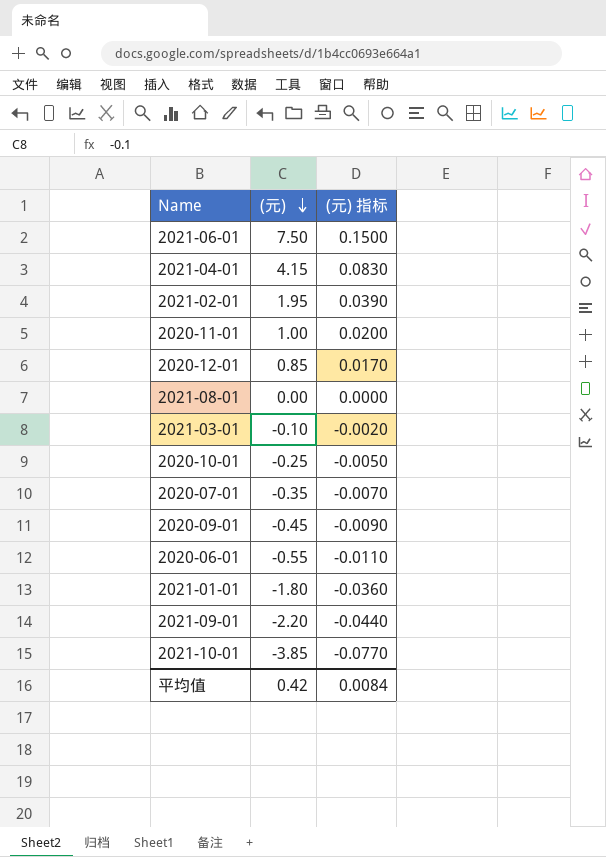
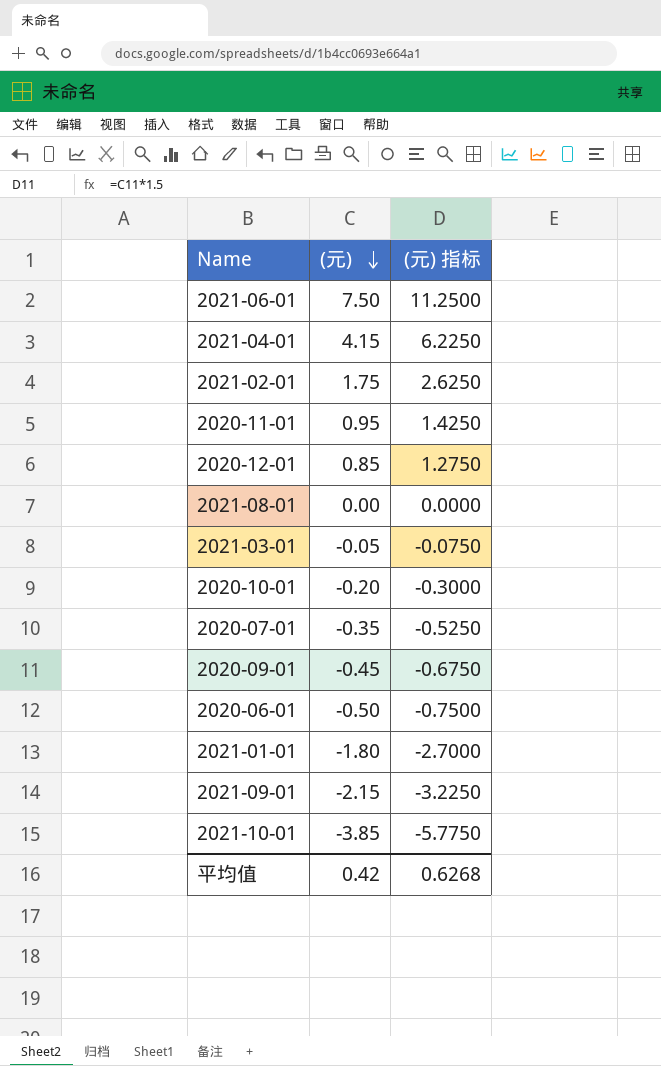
column (元) 指标 | formula: [(元)] * 0.02 -> [(元)] * 1.5
2021-02-01 | (元): 1.95 -> 1.75
2020-11-01 | (元): 1.00 -> 0.95
2021-03-01 | (元): -0.10 -> -0.05
2020-10-01 | (元): -0.25 -> -0.20
2020-06-01 | (元): -0.55 -> -0.50
2021-09-01 | (元): -2.20 -> -2.15
平均值 | (元) 指标: 0.0084 -> 0.6268

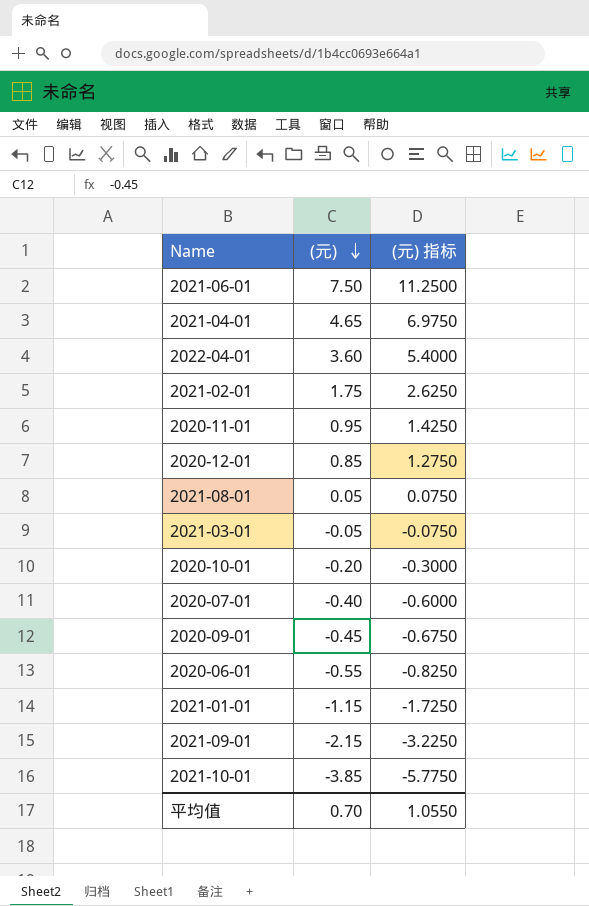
2021-04-01 | (元): 4.15 -> 4.65
2021-04-01 | (元) 指标: 6.2250 -> 6.9750
row 2022-04-01: none -> 3.60 | 5.4000
2021-08-01 | (元): 0.00 -> 0.05
2021-08-01 | (元) 指标: 0.0000 -> 0.0750
2020-07-01 | (元): -0.35 -> -0.40
2020-07-01 | (元) 指标: -0.5250 -> -0.6000
2020-06-01 | (元): -0.50 -> -0.55
2020-06-01 | (元) 指标: -0.7500 -> -0.8250
2021-01-01 | (元): -1.80 -> -1.15
2021-01-01 | (元) 指标: -2.7000 -> -1.7250
平均值 | (元): 0.42 -> 0.70
平均值 | (元) 指标: 0.6268 -> 1.0550

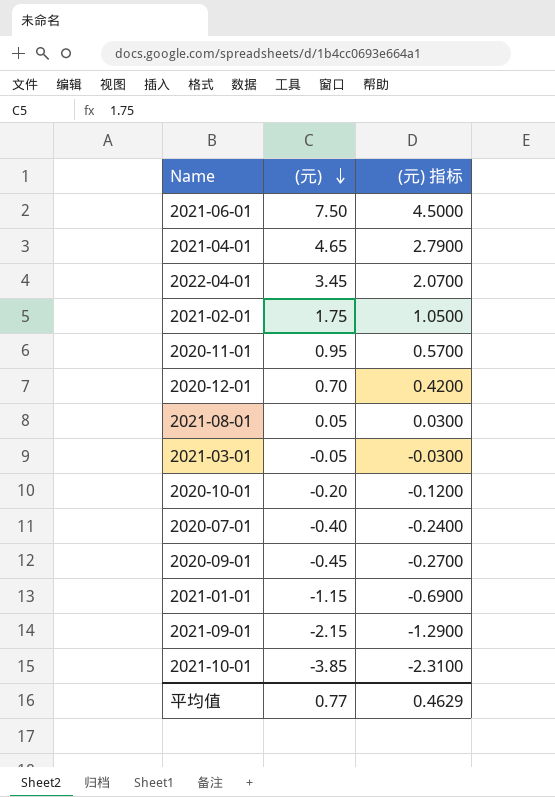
column (元) 指标 | formula: [(元)] * 1.5 -> [(元)] * 0.6
row 2020-06-01: -0.55 | -0.8250 -> none
2022-04-01 | (元): 3.60 -> 3.45
2020-12-01 | (元): 0.85 -> 0.70
平均值 | (元): 0.70 -> 0.77
平均值 | (元) 指标: 1.0550 -> 0.4629

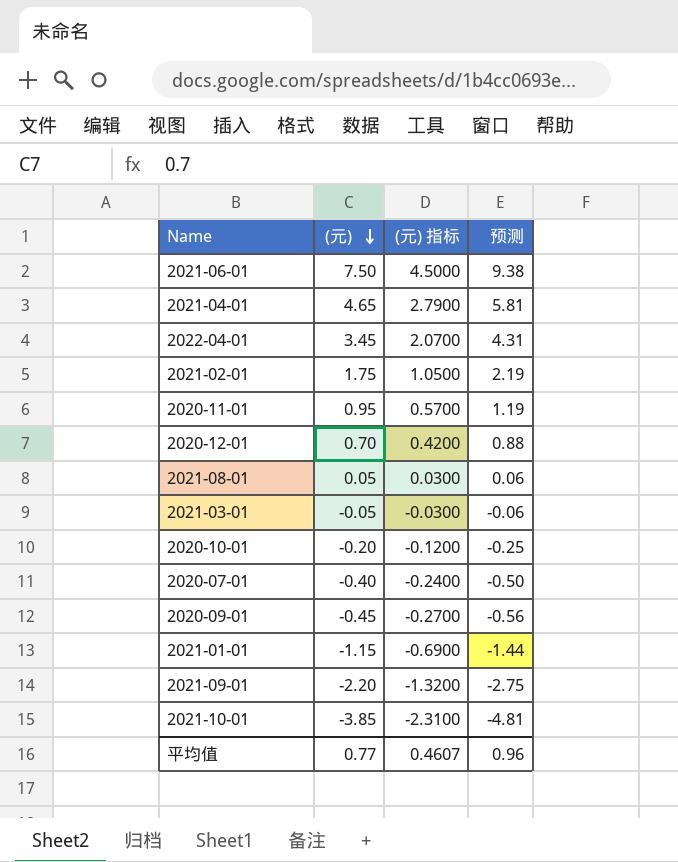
column 预测 | formula: none -> [(元)] * 1.25
2021-09-01 | (元): -2.15 -> -2.20
2021-09-01 | (元) 指标: -1.2900 -> -1.3200
平均值 | (元) 指标: 0.4629 -> 0.4607

